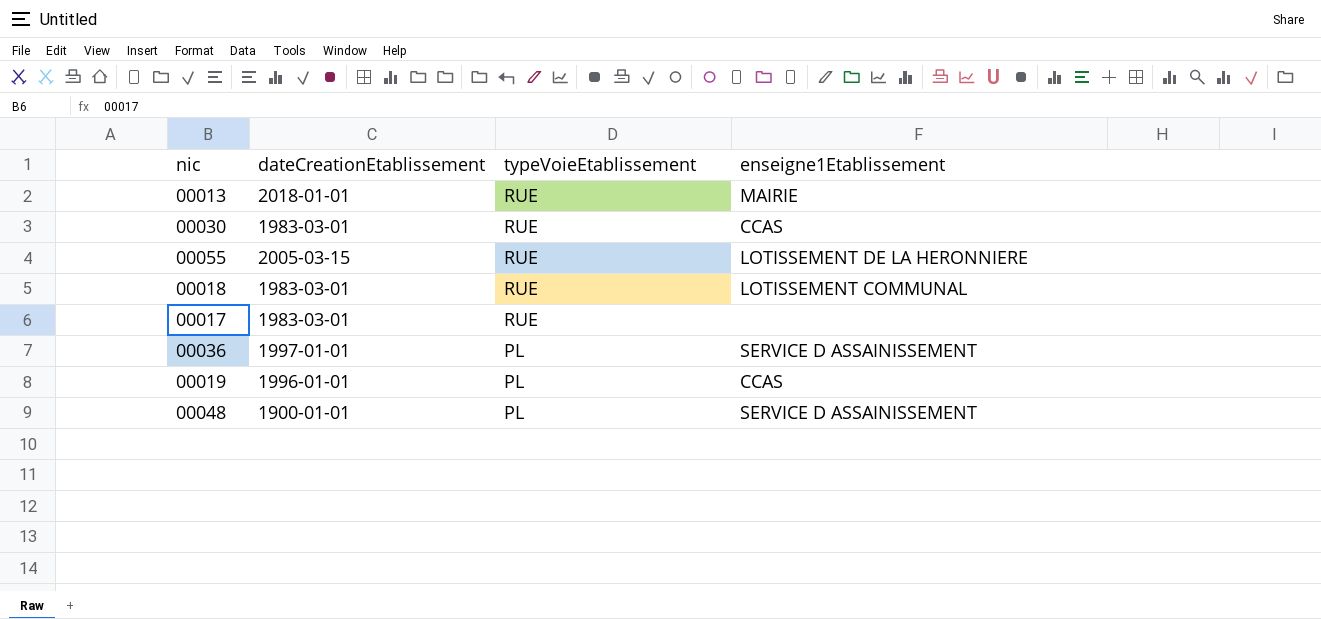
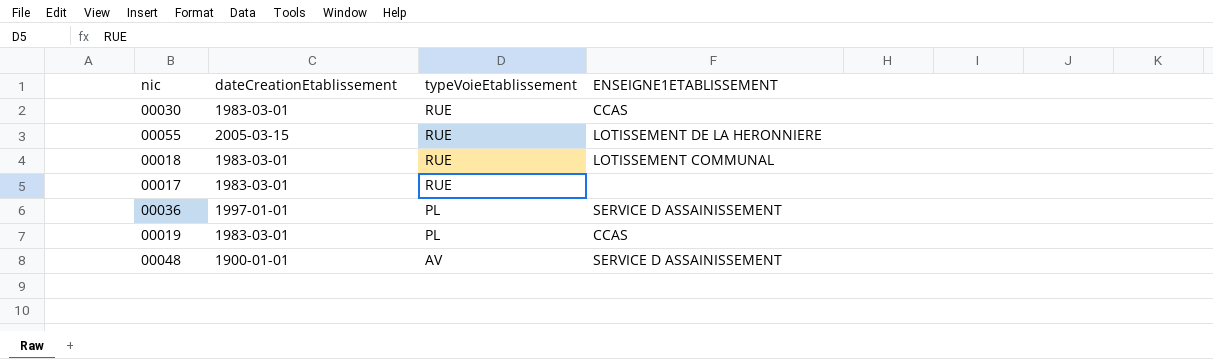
column name: enseigne1Etablissement -> ENSEIGNE1ETABLISSEMENT
row 00013: 2018-01-01 | RUE | MAIRIE -> none
00019 | dateCreationEtablissement: 1996-01-01 -> 1983-03-01
00048 | typeVoieEtablissement: PL -> AV

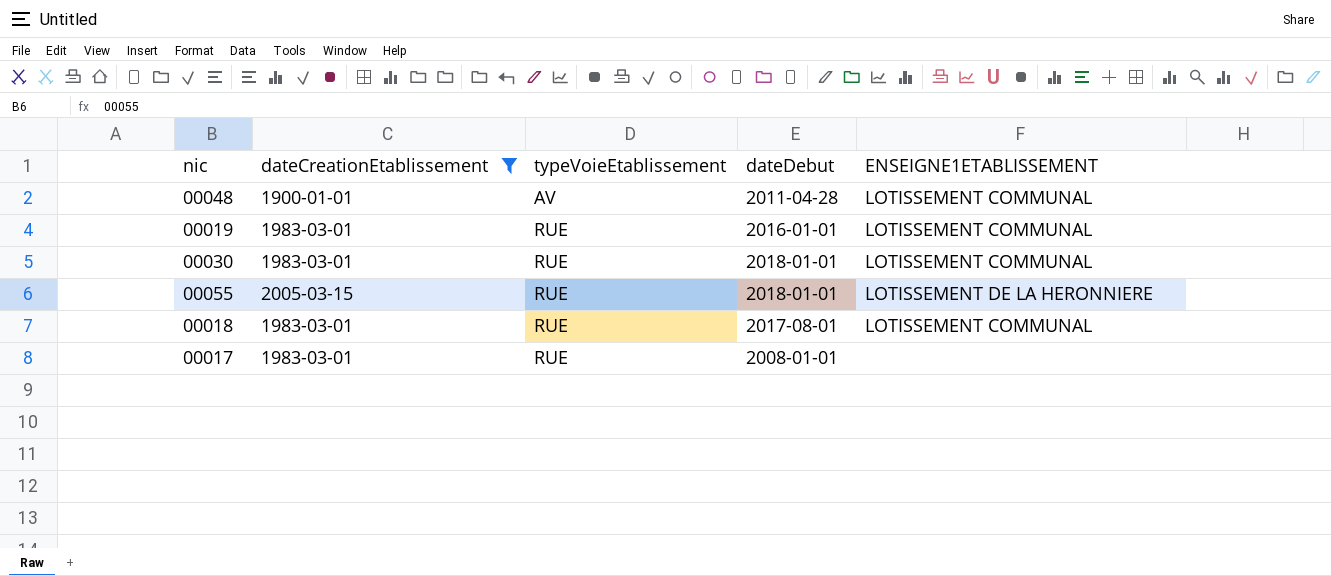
filter: none -> dateCreationEtablissement != 1997-01-01
row order: typeVoieEtablissement descending -> typeVoieEtablissement ascending
column dateDebut | position: none -> 4
00048 | ENSEIGNE1ETABLISSEMENT: SERVICE D ASSAINISSEMENT -> LOTISSEMENT COMMUNAL
00019 | typeVoieEtablissement: PL -> RUE
00019 | ENSEIGNE1ETABLISSEMENT: CCAS -> LOTISSEMENT COMMUNAL
00030 | ENSEIGNE1ETABLISSEMENT: CCAS -> LOTISSEMENT COMMUNAL

